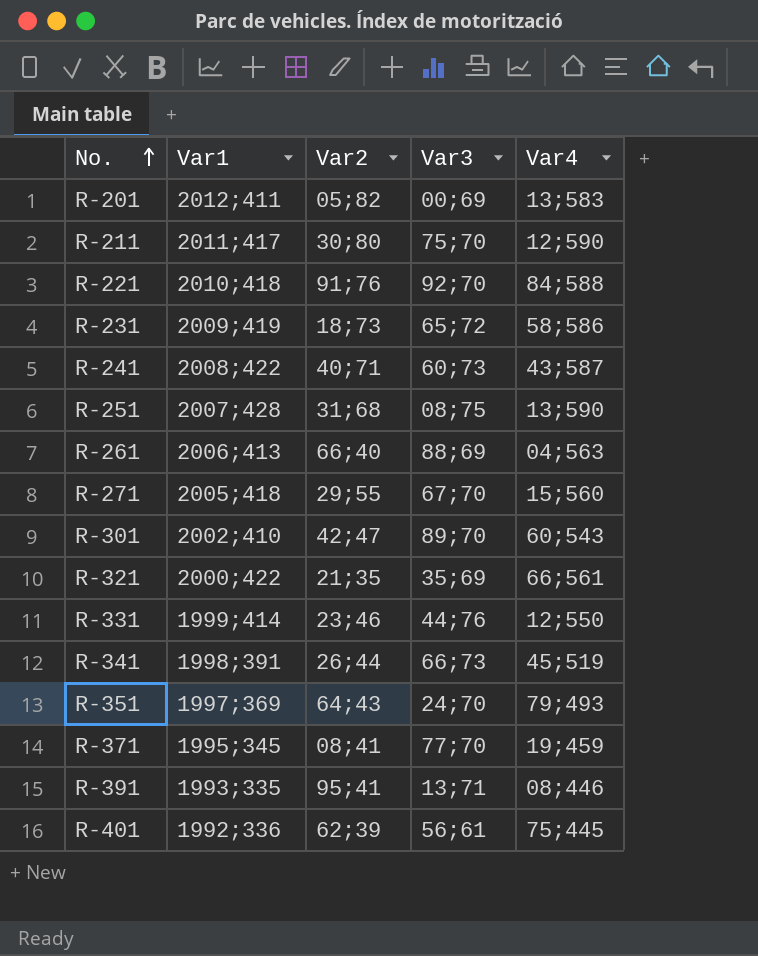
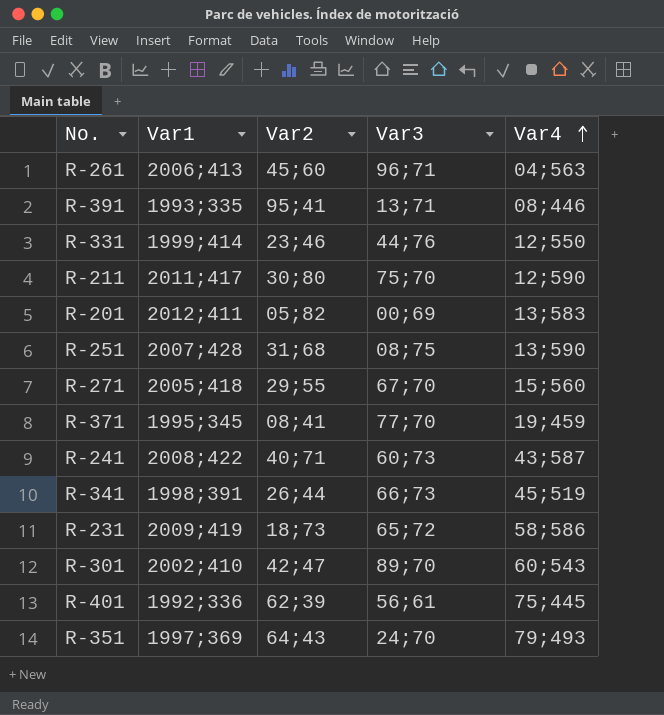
row order: No. ascending -> Var4 ascending
row R-221: 2010;418 | 91;76 | 92;70 | 84;588 -> none
row R-321: 2000;422 | 21;35 | 35;69 | 66;561 -> none
R-261 | Var2: 66;40 -> 45;60
R-261 | Var3: 88;69 -> 96;71

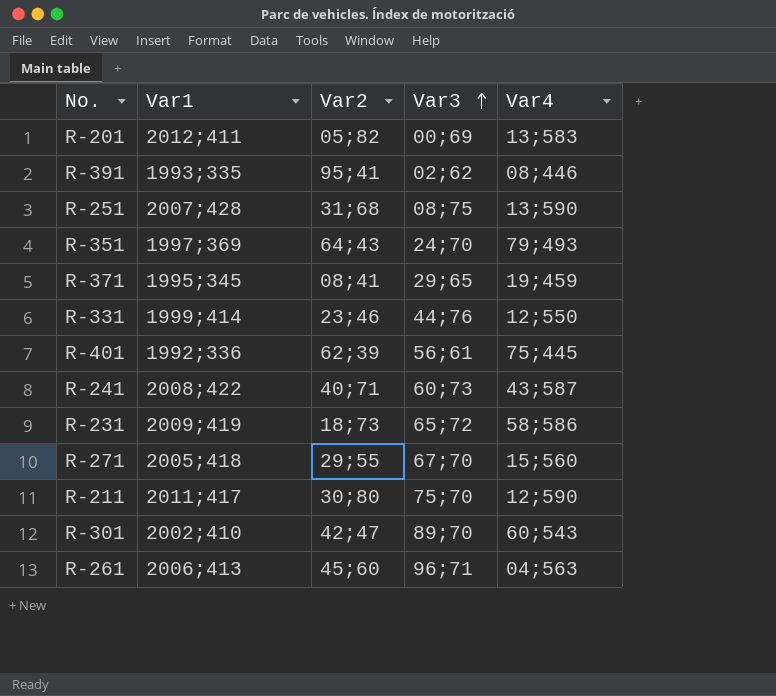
row order: Var4 ascending -> Var3 ascending
row R-341: 1998;391 | 26;44 | 66;73 | 45;519 -> none
R-391 | Var3: 13;71 -> 02;62
R-371 | Var3: 77;70 -> 29;65

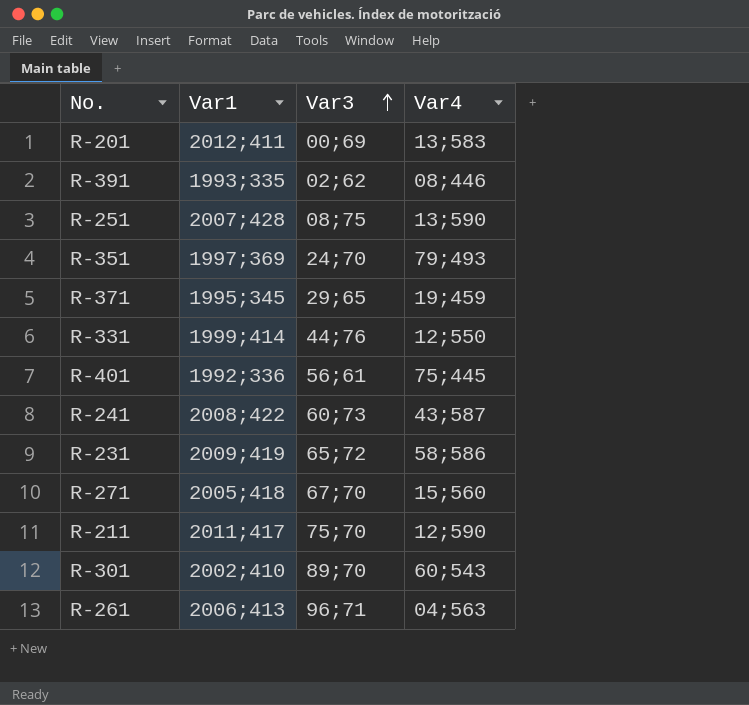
column Var2 | position: 3 -> none

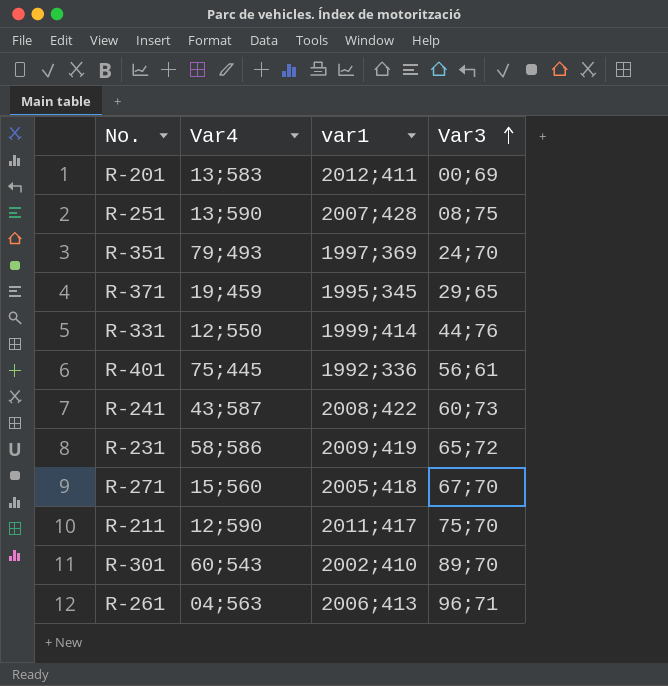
column Var4 | position: 4 -> 2
column name: Var1 -> var1
row R-391: 1993;335 | 02;62 | 08;446 -> none

